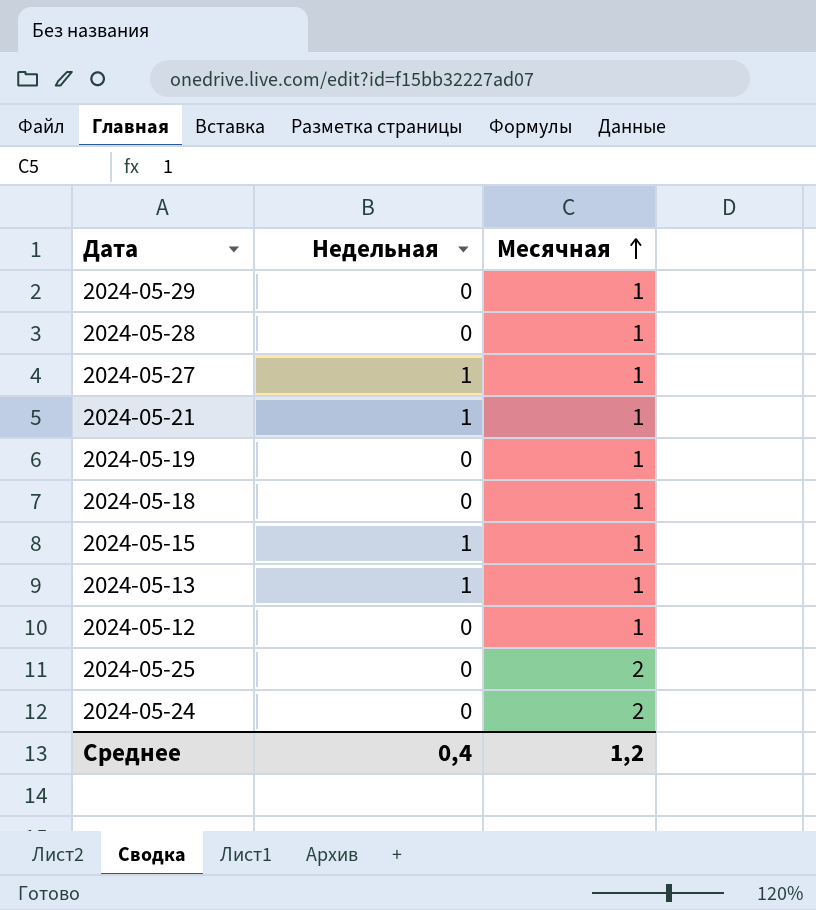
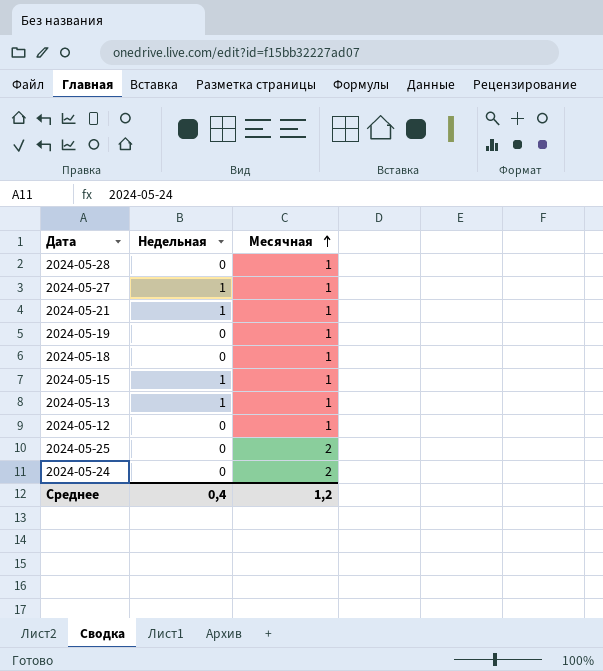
row 2024-05-29: 0 | 1 -> none

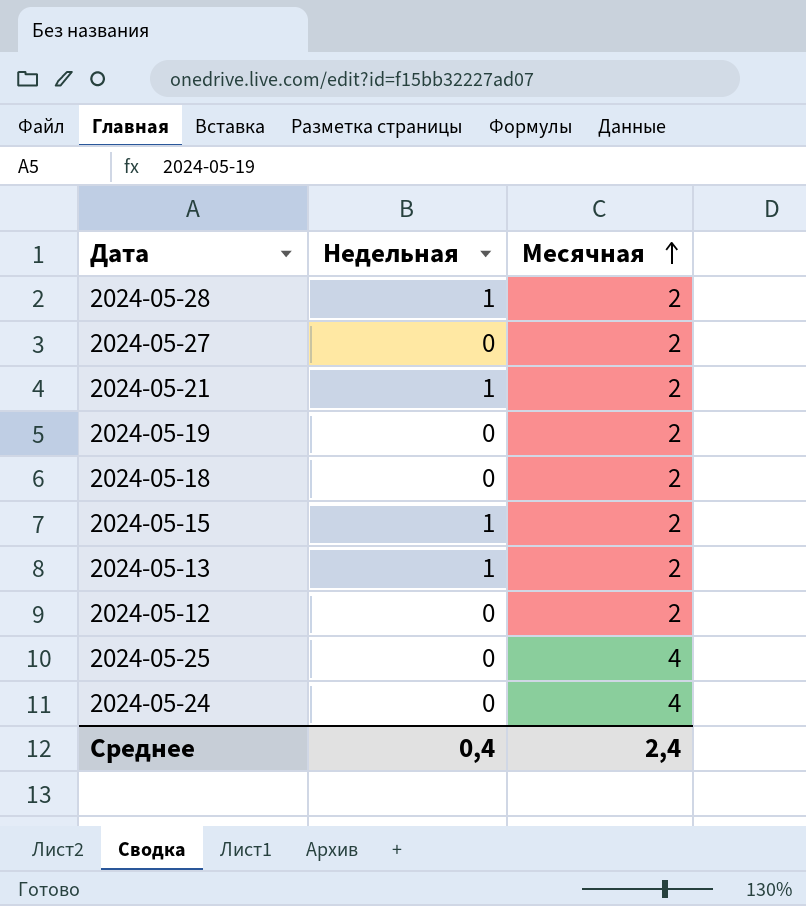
2024-05-28 | Недельная: 0 -> 1
2024-05-28 | Месячная: 1 -> 2
2024-05-27 | Недельная: 1 -> 0
2024-05-27 | Месячная: 1 -> 2
2024-05-21 | Месячная: 1 -> 2
2024-05-19 | Месячная: 1 -> 2
2024-05-18 | Месячная: 1 -> 2
2024-05-15 | Месячная: 1 -> 2
2024-05-13 | Месячная: 1 -> 2
2024-05-12 | Месячная: 1 -> 2
2024-05-25 | Месячная: 2 -> 4
2024-05-24 | Месячная: 2 -> 4
Среднее | Месячная: 1,2 -> 2,4

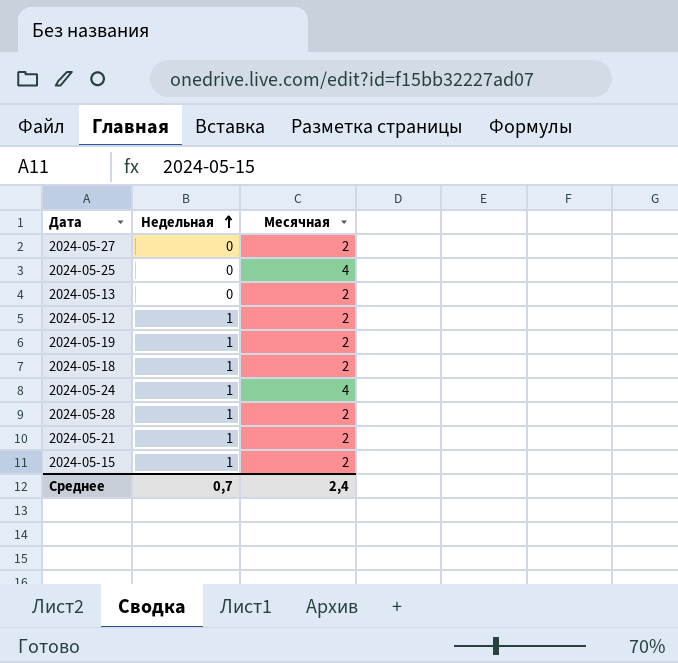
row order: Месячная ascending -> Недельная ascending
2024-05-13 | Недельная: 1 -> 0
2024-05-12 | Недельная: 0 -> 1
2024-05-19 | Недельная: 0 -> 1
2024-05-18 | Недельная: 0 -> 1
2024-05-24 | Недельная: 0 -> 1
Среднее | Недельная: 0,4 -> 0,7

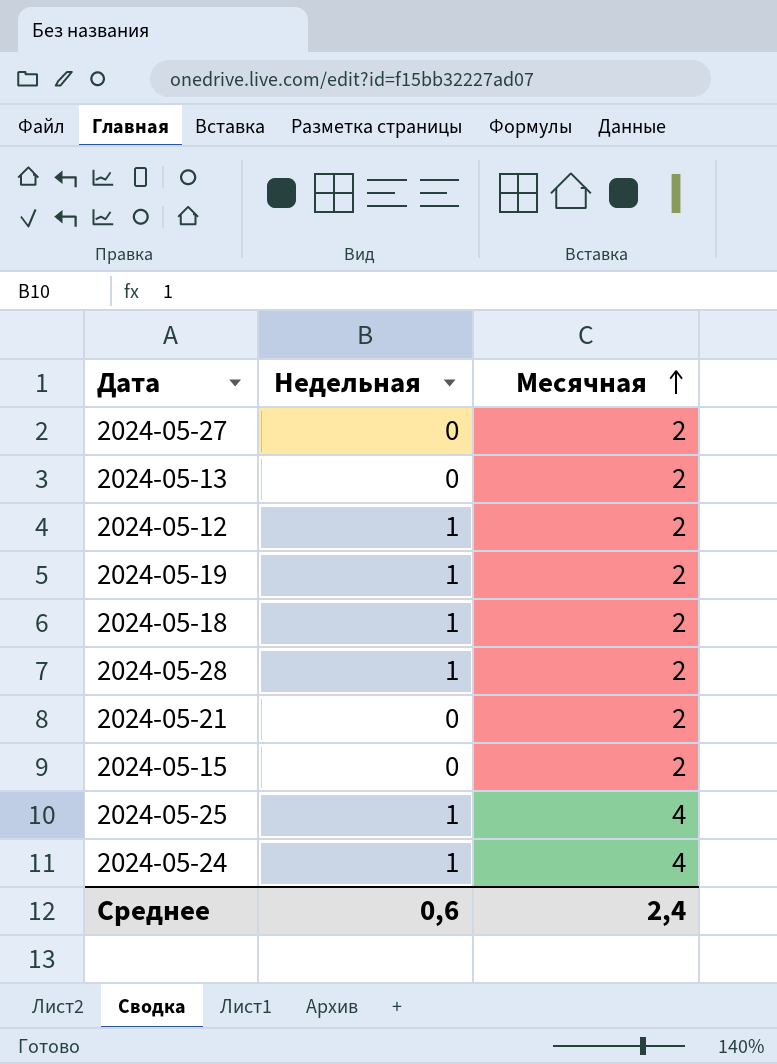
row order: Недельная ascending -> Месячная ascending
2024-05-21 | Недельная: 1 -> 0
2024-05-15 | Недельная: 1 -> 0
2024-05-25 | Недельная: 0 -> 1
Среднее | Недельная: 0,7 -> 0,6

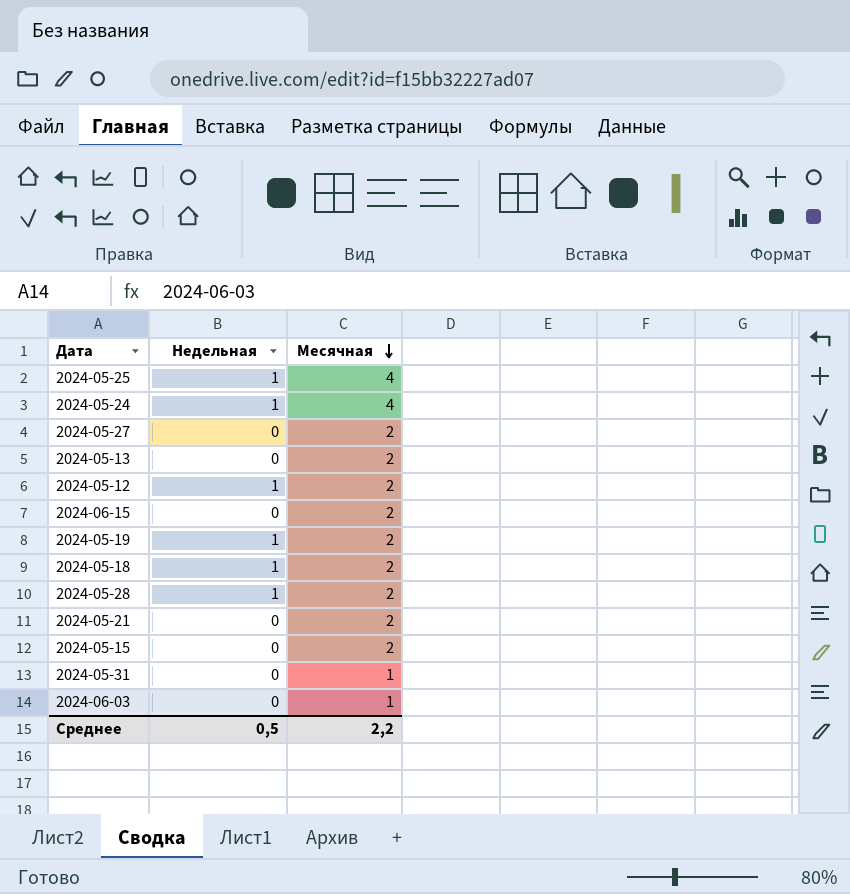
row order: Месячная ascending -> Месячная descending
row 2024-06-15: none -> 0 | 2
row 2024-05-31: none -> 0 | 1
row 2024-06-03: none -> 0 | 1
Среднее | Недельная: 0,6 -> 0,5
Среднее | Месячная: 2,4 -> 2,2

